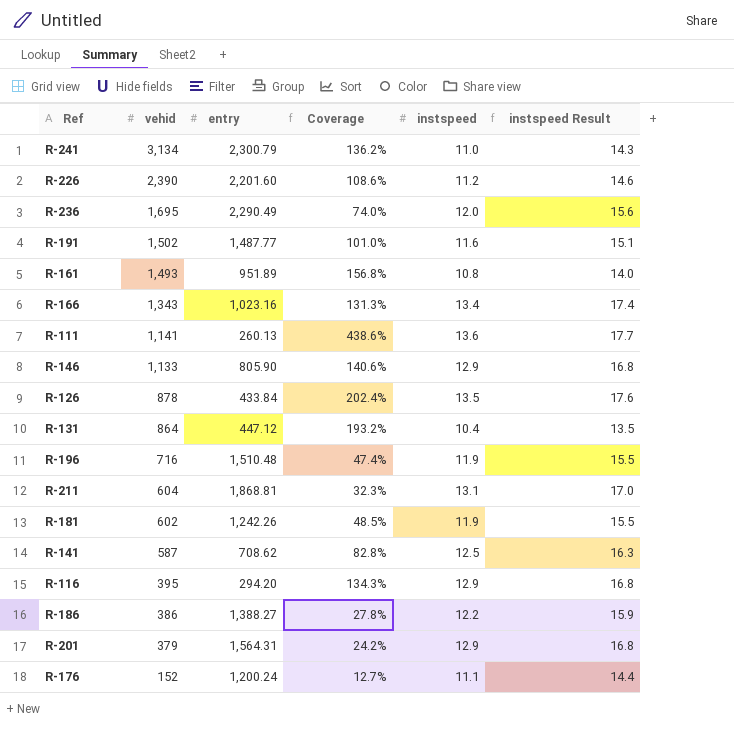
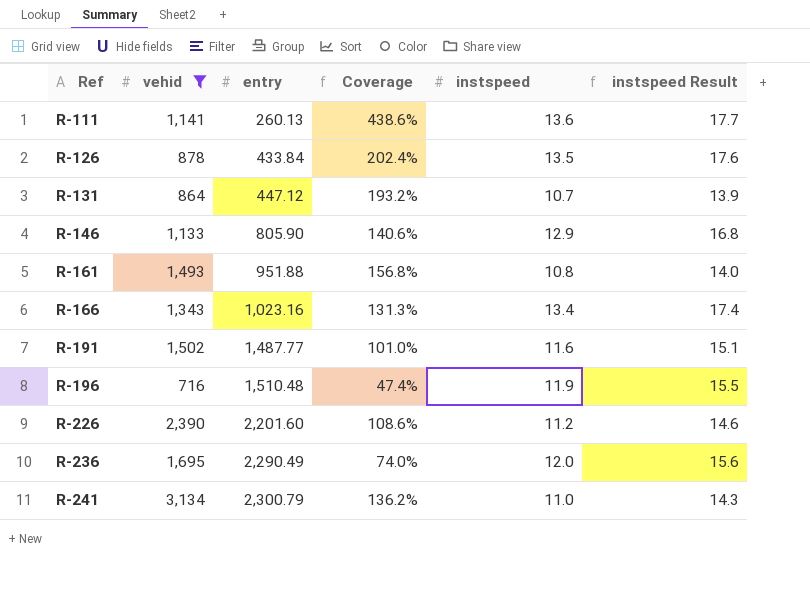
filter: none -> vehid >= 716
row order: vehid descending -> Ref ascending
R-131 | instspeed: 10.4 -> 10.7
R-131 | instspeed Result: 13.5 -> 13.9
R-161 | entry: 951.89 -> 951.88

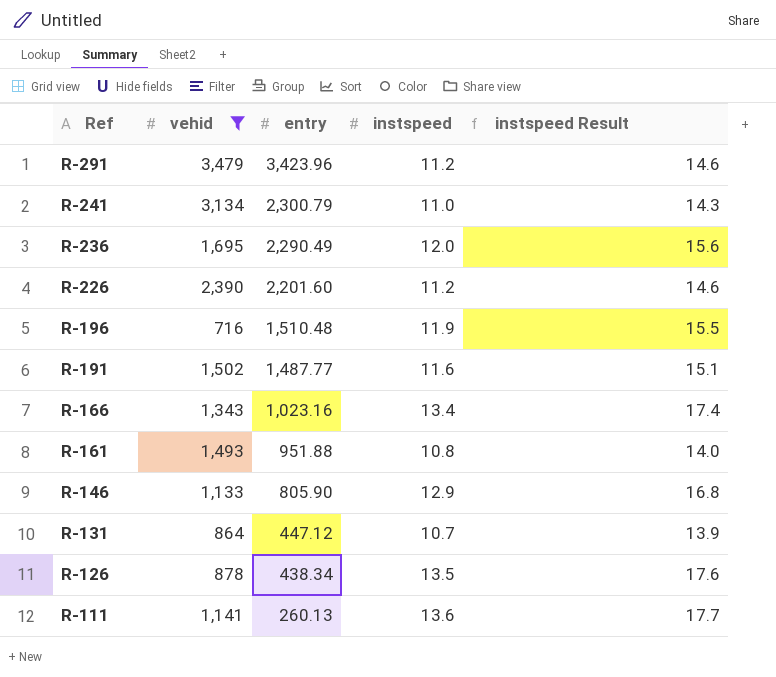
row order: Ref ascending -> Ref descending
column Coverage | formula: [vehid] / [entry] -> none
row R-291: none -> 3,479 | 3,423.96 | 11.2 | 14.6
R-126 | entry: 433.84 -> 438.34

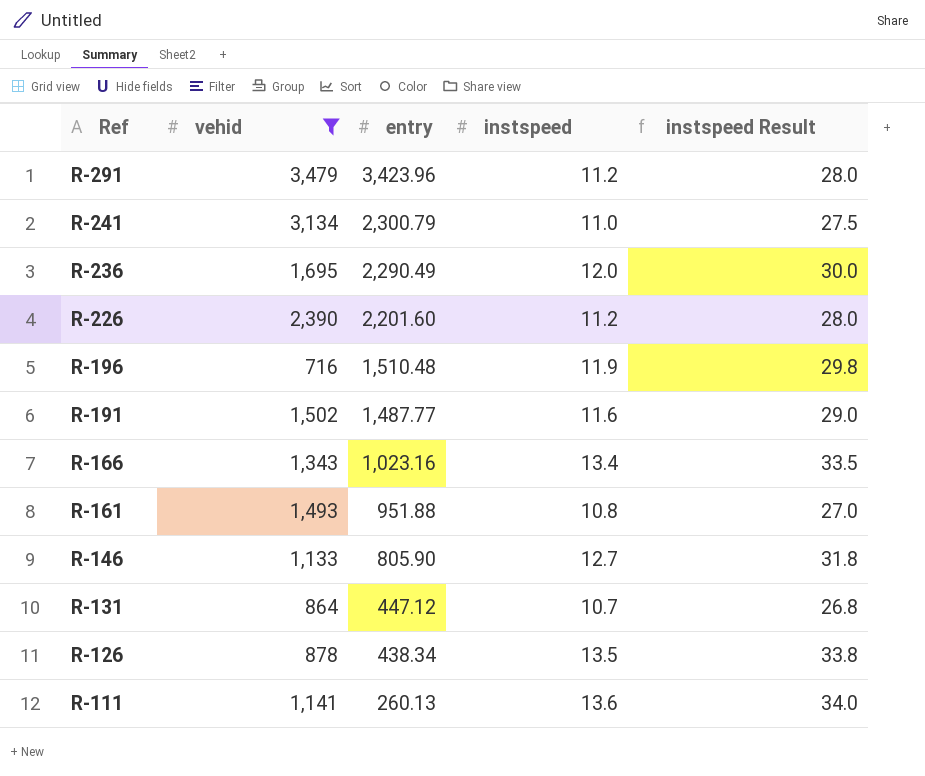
column instspeed Result | formula: [instspeed] * 1.3 -> [instspeed] * 2.5
R-146 | instspeed: 12.9 -> 12.7

